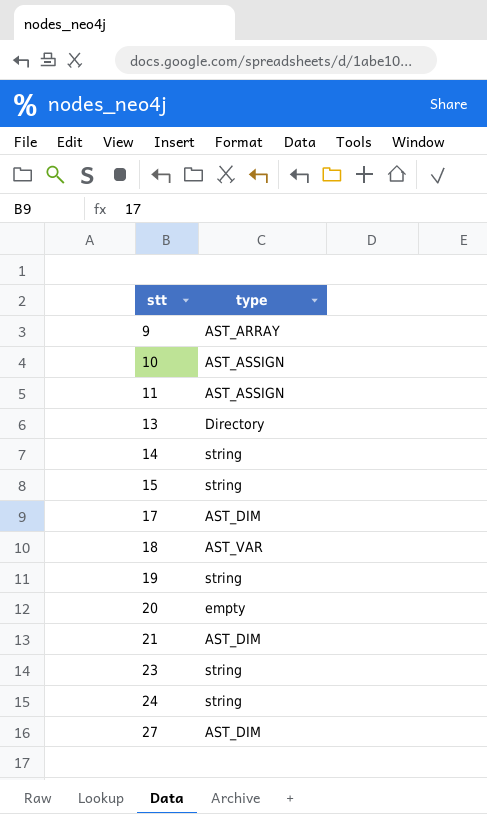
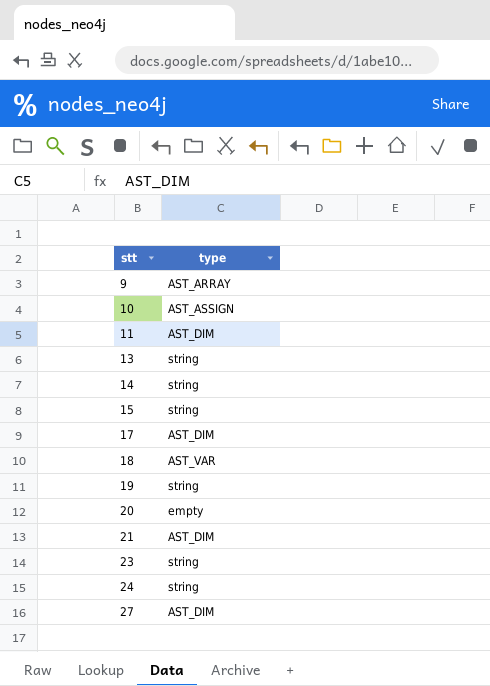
11 | type: AST_ASSIGN -> AST_DIM
13 | type: Directory -> string

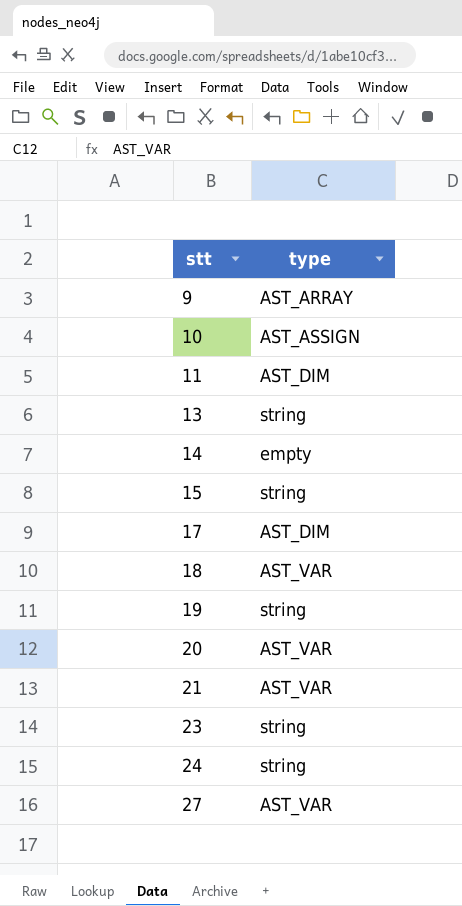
14 | type: string -> empty
20 | type: empty -> AST_VAR
21 | type: AST_DIM -> AST_VAR
27 | type: AST_DIM -> AST_VAR

